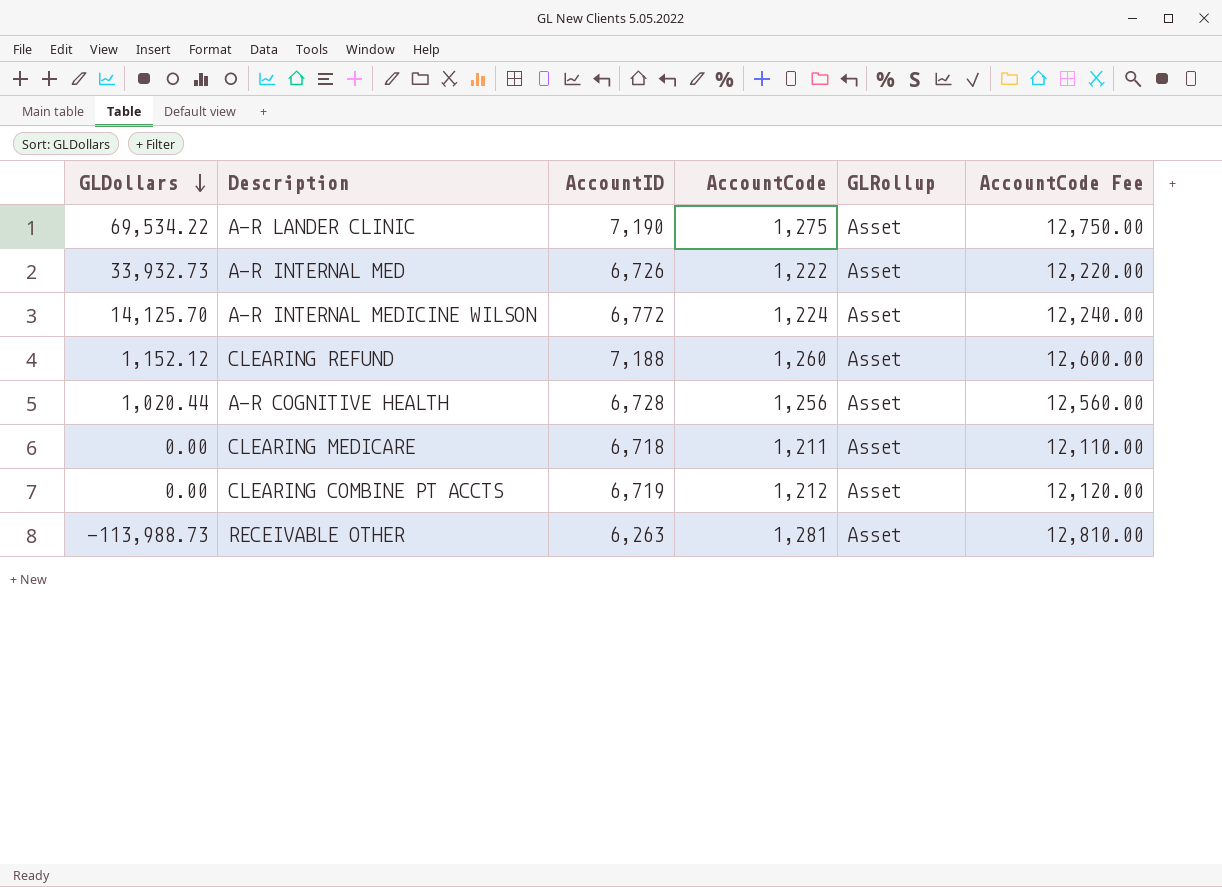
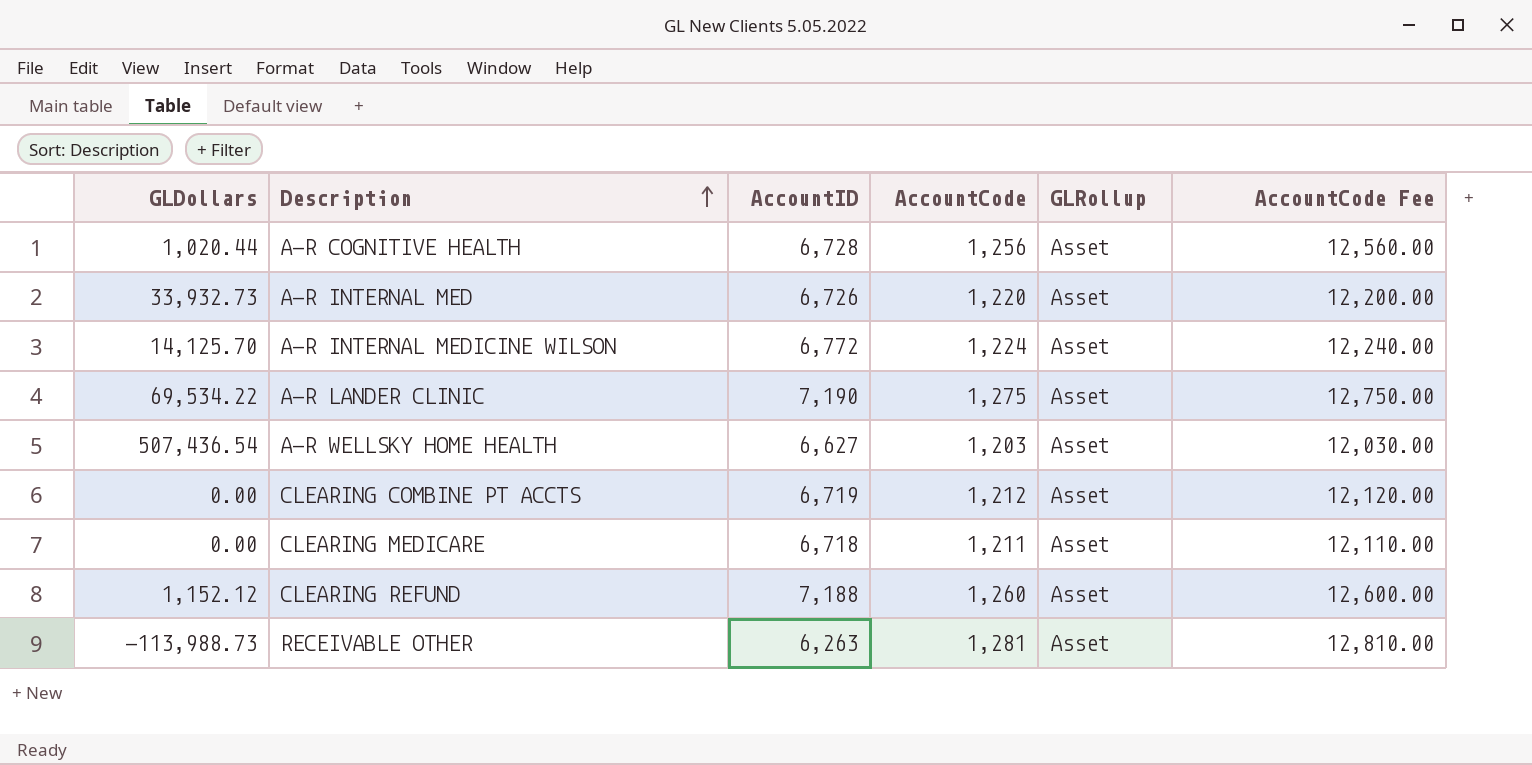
row order: GLDollars descending -> Description ascending
A-R INTERNAL MED | AccountCode: 1,222 -> 1,220
A-R INTERNAL MED | AccountCode Fee: 12,220.00 -> 12,200.00
row A-R WELLSKY HOME HEALTH: none -> 507,436.54 | 6,627 | 1,203 | Asset | 12,030.00

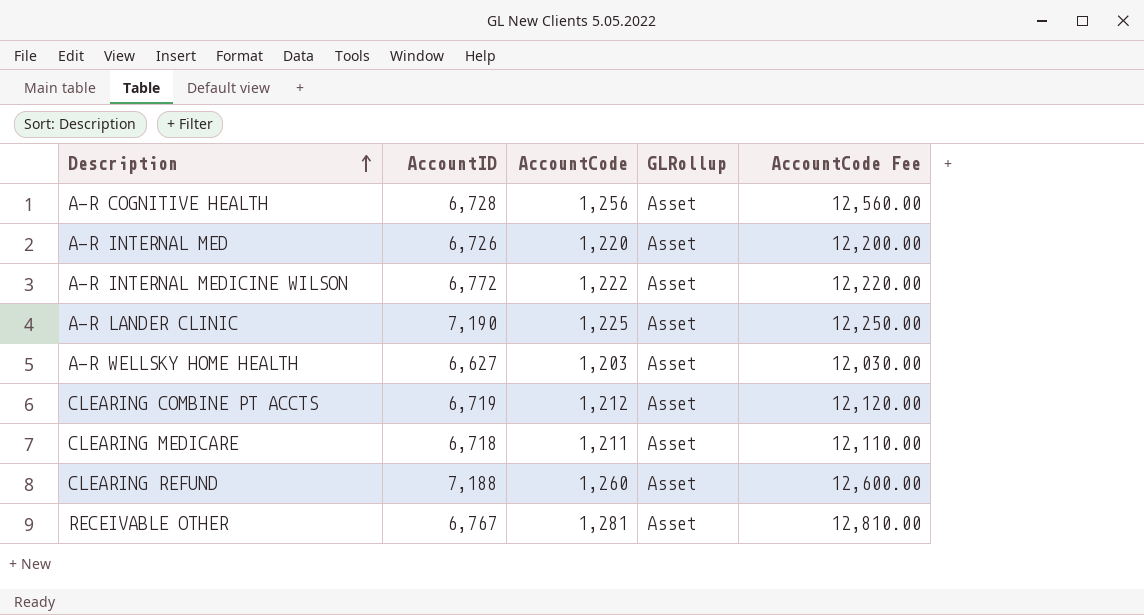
column GLDollars | position: 1 -> none
A-R INTERNAL MEDICINE WILSON | AccountCode: 1,224 -> 1,222
A-R INTERNAL MEDICINE WILSON | AccountCode Fee: 12,240.00 -> 12,220.00
A-R LANDER CLINIC | AccountCode: 1,275 -> 1,225
A-R LANDER CLINIC | AccountCode Fee: 12,750.00 -> 12,250.00
RECEIVABLE OTHER | AccountID: 6,263 -> 6,767

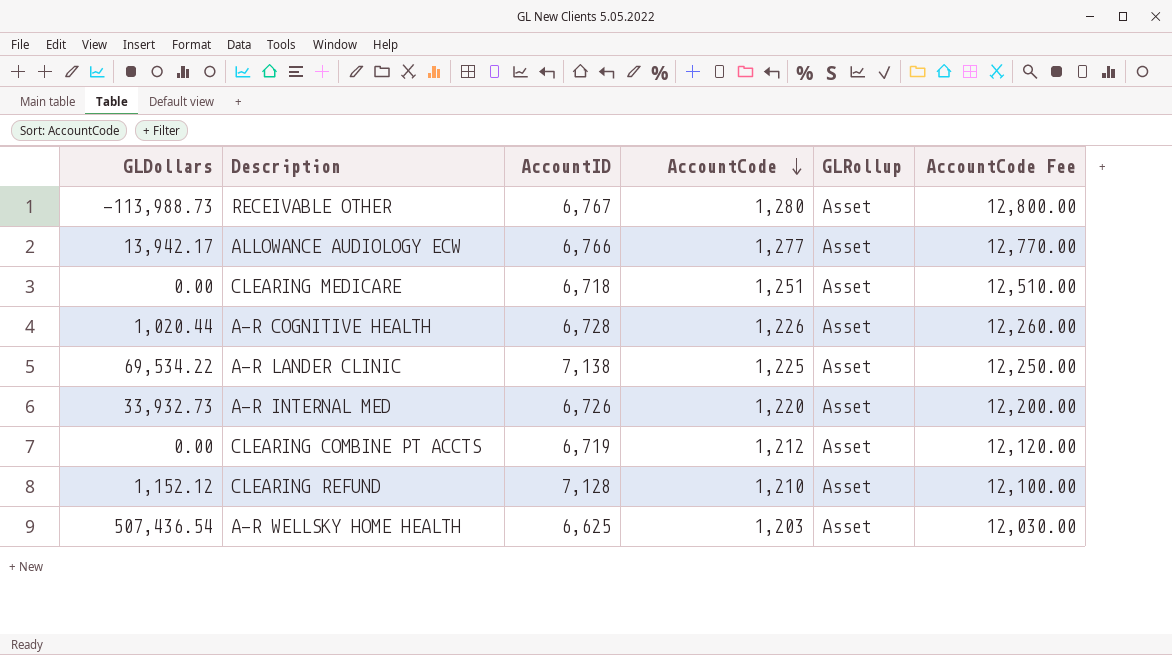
row order: Description ascending -> AccountCode descending
column GLDollars | position: none -> 1
row A-R INTERNAL MEDICINE WILSON: 6,772 | 1,222 | Asset | 12,220.00 -> none
RECEIVABLE OTHER | AccountCode: 1,281 -> 1,280
RECEIVABLE OTHER | AccountCode Fee: 12,810.00 -> 12,800.00
row ALLOWANCE AUDIOLOGY ECW: none -> 13,942.17 | 6,766 | 1,277 | Asset | 12,770.00
CLEARING MEDICARE | AccountCode: 1,211 -> 1,251
CLEARING MEDICARE | AccountCode Fee: 12,110.00 -> 12,510.00
A-R COGNITIVE HEALTH | AccountCode: 1,256 -> 1,226
A-R COGNITIVE HEALTH | AccountCode Fee: 12,560.00 -> 12,260.00
A-R LANDER CLINIC | AccountID: 7,190 -> 7,138
CLEARING REFUND | AccountID: 7,188 -> 7,128
CLEARING REFUND | AccountCode: 1,260 -> 1,210
CLEARING REFUND | AccountCode Fee: 12,600.00 -> 12,100.00
A-R WELLSKY HOME HEALTH | AccountID: 6,627 -> 6,625

